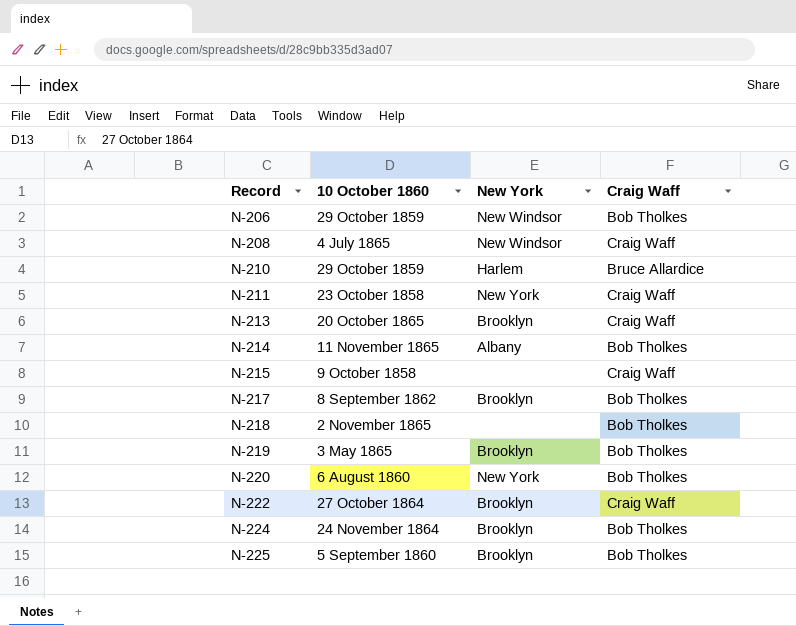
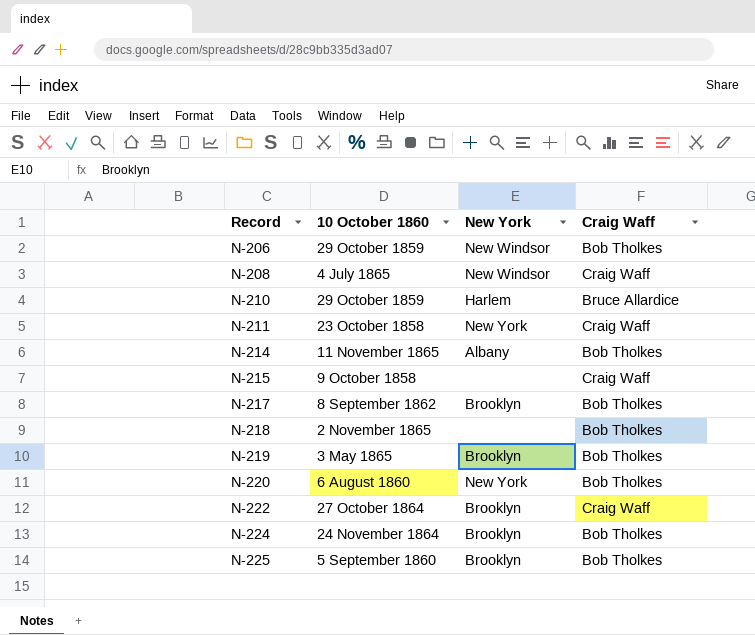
row N-213: 20 October 1865 | Brooklyn | Craig Waff -> none

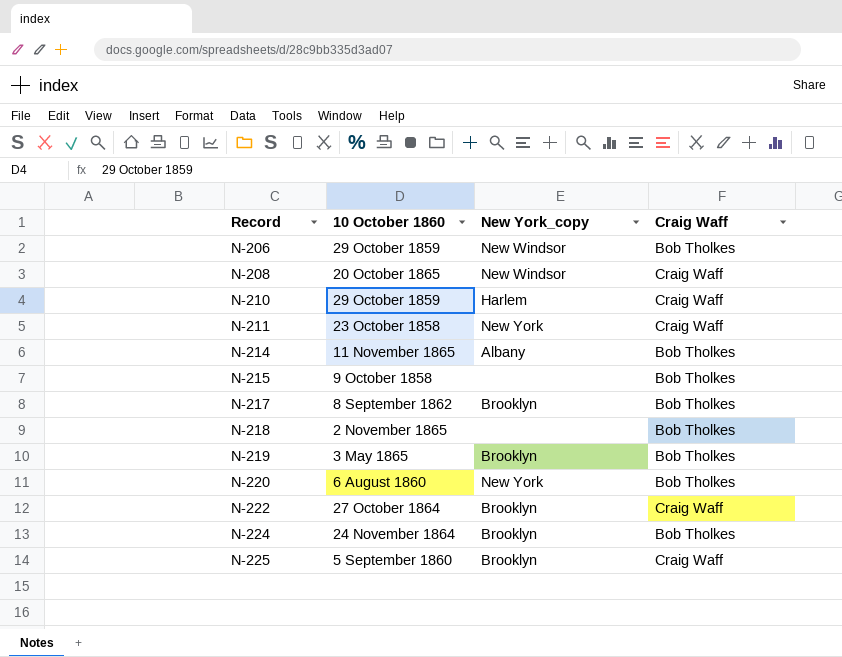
column name: New York -> New York_copy
N-208 | 10 October 1860: 4 July 1865 -> 20 October 1865
N-210 | Craig Waff: Bruce Allardice -> Craig Waff
N-215 | Craig Waff: Craig Waff -> Bob Tholkes
N-225 | Craig Waff: Bob Tholkes -> Craig Waff

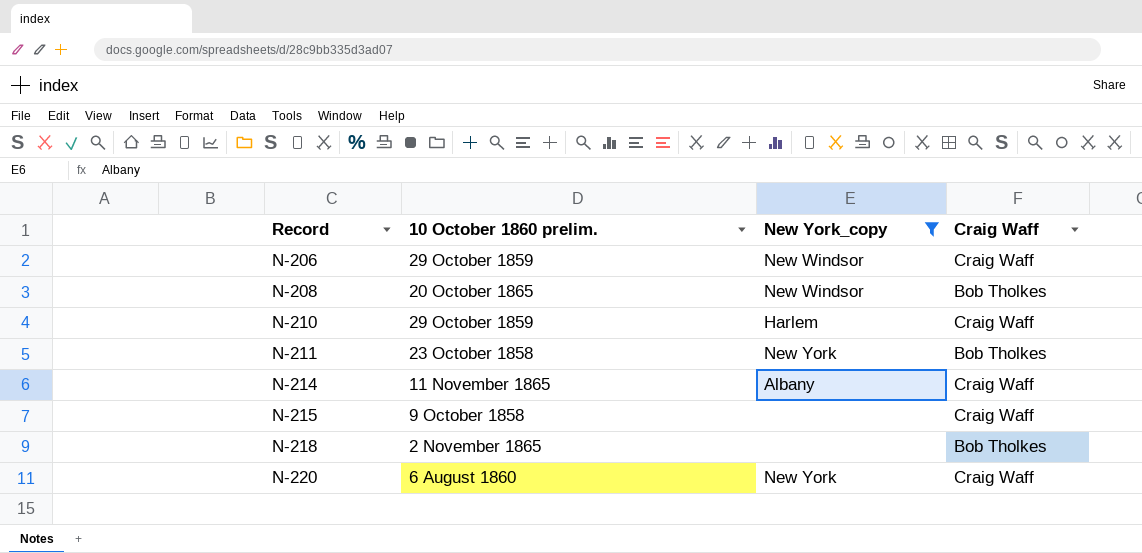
filter: none -> New York_copy != Brooklyn
column name: 10 October 1860 -> 10 October 1860 prelim.
N-206 | Craig Waff: Bob Tholkes -> Craig Waff
N-208 | Craig Waff: Craig Waff -> Bob Tholkes
N-211 | Craig Waff: Craig Waff -> Bob Tholkes
N-214 | Craig Waff: Bob Tholkes -> Craig Waff
N-215 | Craig Waff: Bob Tholkes -> Craig Waff
N-220 | Craig Waff: Bob Tholkes -> Craig Waff

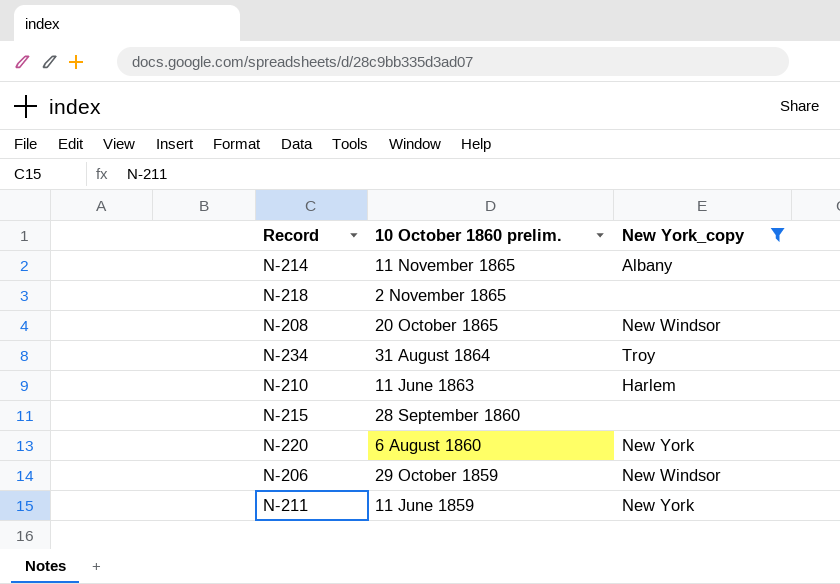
row order: Record ascending -> 10 October 1860 prelim. descending
column Craig Waff | position: 4 -> none
row N-234: none -> 31 August 1864 | Troy
N-210 | 10 October 1860 prelim.: 29 October 1859 -> 11 June 1863
N-215 | 10 October 1860 prelim.: 9 October 1858 -> 28 September 1860
N-211 | 10 October 1860 prelim.: 23 October 1858 -> 11 June 1859

